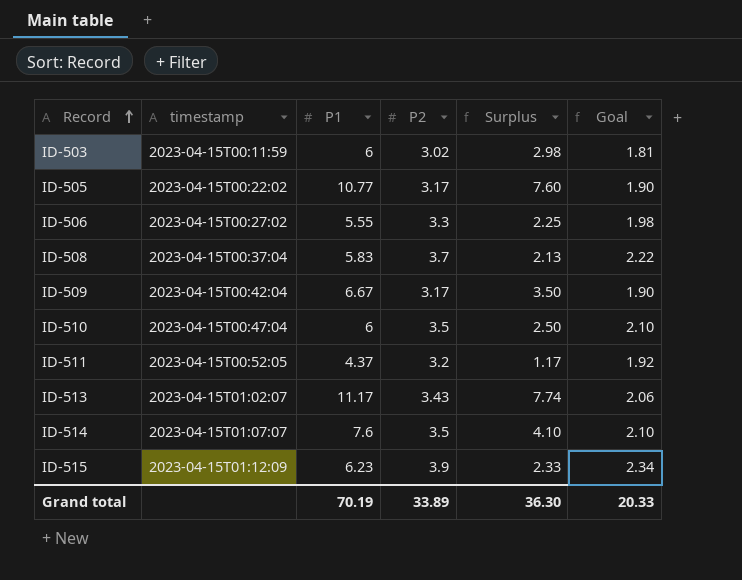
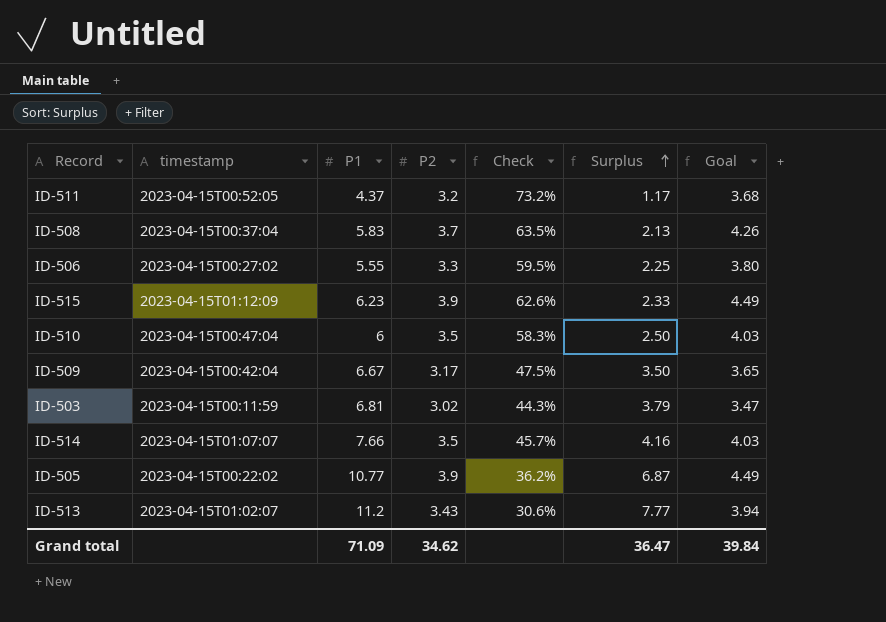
row order: Record ascending -> Surplus ascending
column Check | formula: none -> [P2] / [P1]
column Goal | formula: [P2] * 0.6 -> [P2] * 1.15
ID-503 | P1: 6 -> 6.81
ID-503 | Surplus: 2.98 -> 3.79
ID-514 | P1: 7.6 -> 7.66
ID-514 | Surplus: 4.10 -> 4.16
ID-505 | P2: 3.17 -> 3.9
ID-505 | Surplus: 7.60 -> 6.87
ID-513 | P1: 11.17 -> 11.2
ID-513 | Surplus: 7.74 -> 7.77
Grand total | P1: 70.19 -> 71.09
Grand total | P2: 33.89 -> 34.62
Grand total | Surplus: 36.30 -> 36.47
Grand total | Goal: 20.33 -> 39.84

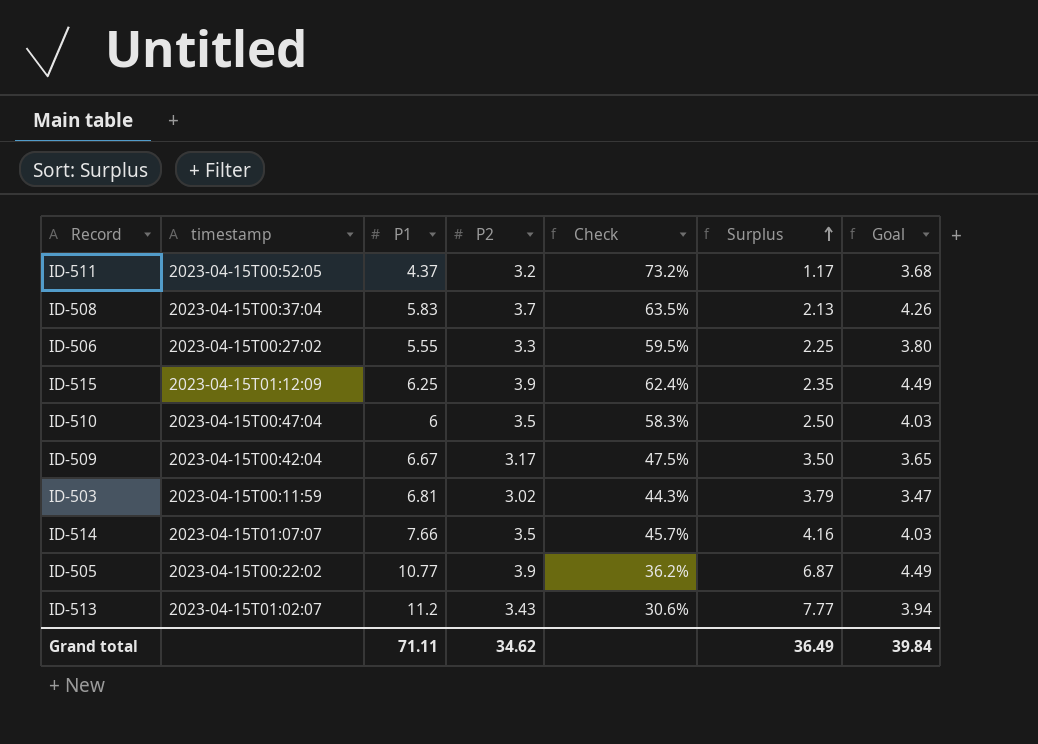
ID-515 | P1: 6.23 -> 6.25
ID-515 | Check: 62.6% -> 62.4%
ID-515 | Surplus: 2.33 -> 2.35
Grand total | P1: 71.09 -> 71.11
Grand total | Surplus: 36.47 -> 36.49

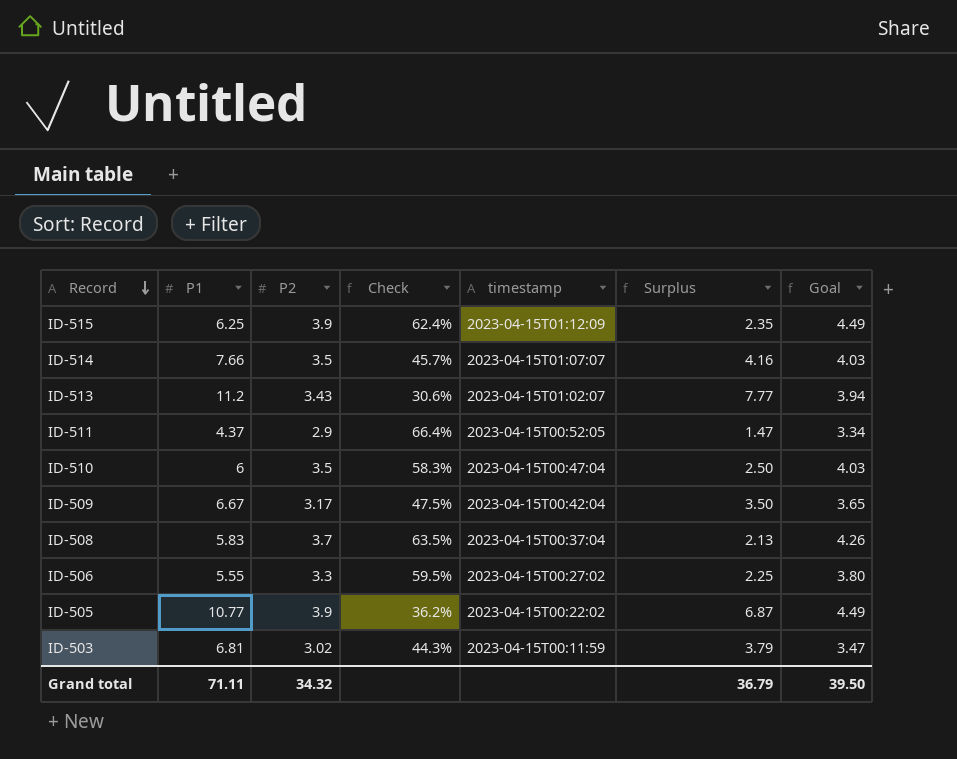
row order: Surplus ascending -> Record descending
column timestamp | position: 2 -> 5
ID-511 | P2: 3.2 -> 2.9
ID-511 | Check: 73.2% -> 66.4%
ID-511 | Surplus: 1.17 -> 1.47
ID-511 | Goal: 3.68 -> 3.34
Grand total | P2: 34.62 -> 34.32
Grand total | Surplus: 36.49 -> 36.79
Grand total | Goal: 39.84 -> 39.50

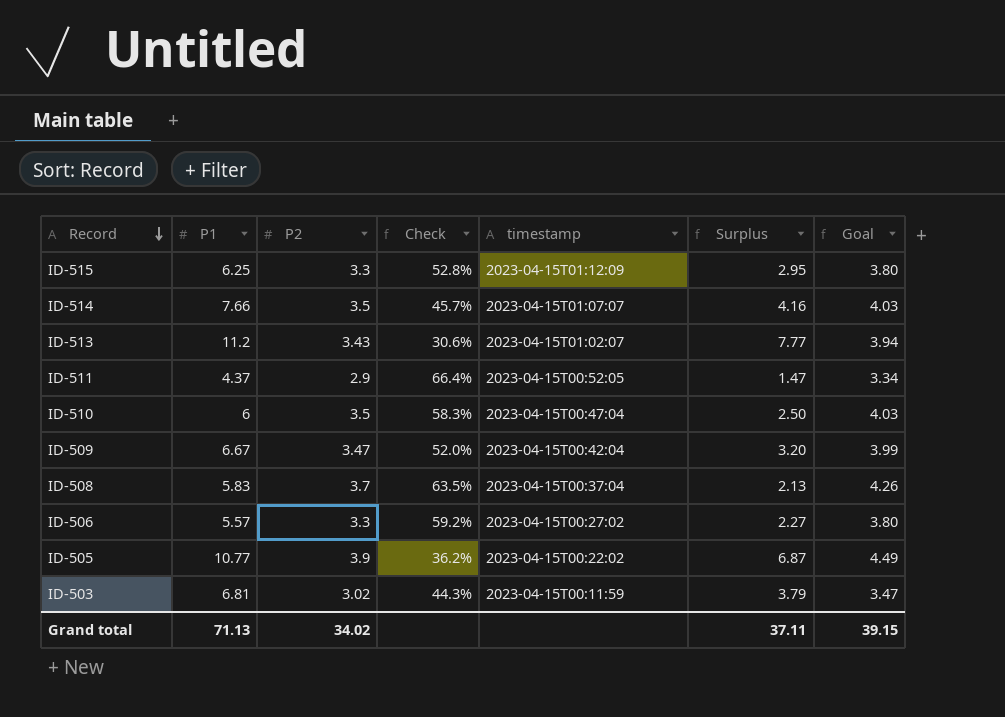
ID-515 | P2: 3.9 -> 3.3
ID-515 | Check: 62.4% -> 52.8%
ID-515 | Surplus: 2.35 -> 2.95
ID-515 | Goal: 4.49 -> 3.80
ID-509 | P2: 3.17 -> 3.47
ID-509 | Check: 47.5% -> 52.0%
ID-509 | Surplus: 3.50 -> 3.20
ID-509 | Goal: 3.65 -> 3.99
ID-506 | P1: 5.55 -> 5.57
ID-506 | Check: 59.5% -> 59.2%
ID-506 | Surplus: 2.25 -> 2.27
Grand total | P1: 71.11 -> 71.13
Grand total | P2: 34.32 -> 34.02
Grand total | Surplus: 36.79 -> 37.11
Grand total | Goal: 39.50 -> 39.15

